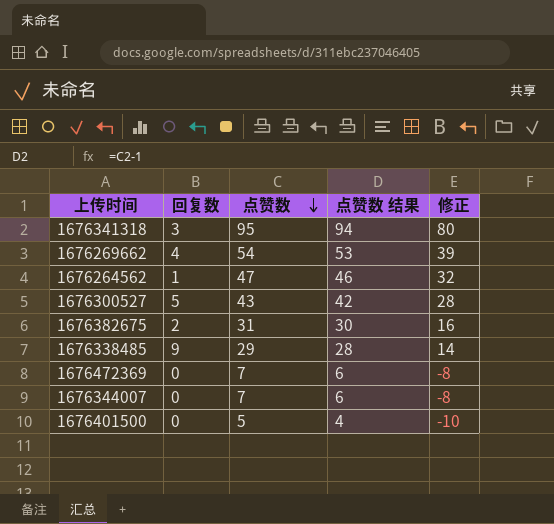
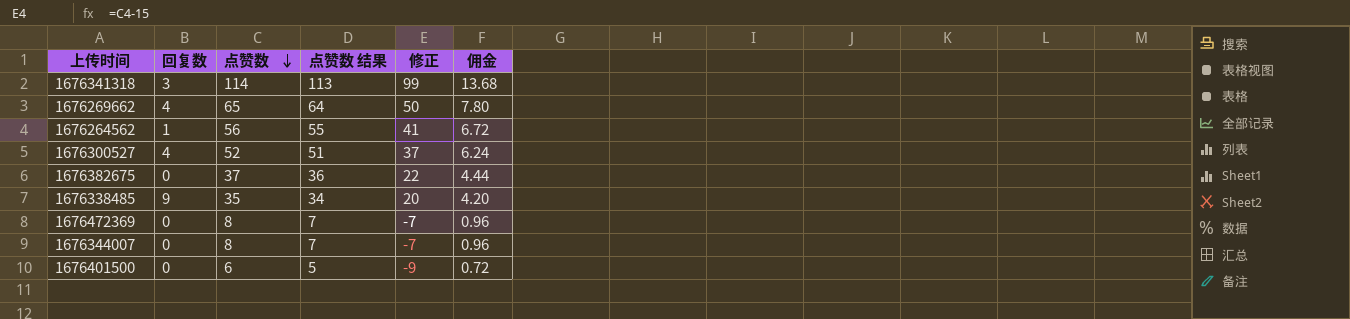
column 佣金 | formula: none -> [点赞数] * 0.12
1676341318 | 点赞数: 95 -> 114
1676341318 | 点赞数 结果: 94 -> 113
1676341318 | 修正: 80 -> 99
1676269662 | 点赞数: 54 -> 65
1676269662 | 点赞数 结果: 53 -> 64
1676269662 | 修正: 39 -> 50
1676264562 | 点赞数: 47 -> 56
1676264562 | 点赞数 结果: 46 -> 55
1676264562 | 修正: 32 -> 41
1676300527 | 回复数: 5 -> 4
1676300527 | 点赞数: 43 -> 52
1676300527 | 点赞数 结果: 42 -> 51
1676300527 | 修正: 28 -> 37
1676382675 | 回复数: 2 -> 0
1676382675 | 点赞数: 31 -> 37
1676382675 | 点赞数 结果: 30 -> 36
1676382675 | 修正: 16 -> 22
1676338485 | 点赞数: 29 -> 35
1676338485 | 点赞数 结果: 28 -> 34
1676338485 | 修正: 14 -> 20
1676472369 | 点赞数: 7 -> 8
1676472369 | 点赞数 结果: 6 -> 7
1676472369 | 修正: -8 -> -7
1676344007 | 点赞数: 7 -> 8
1676344007 | 点赞数 结果: 6 -> 7
1676344007 | 修正: -8 -> -7
1676401500 | 点赞数: 5 -> 6
1676401500 | 点赞数 结果: 4 -> 5
1676401500 | 修正: -10 -> -9

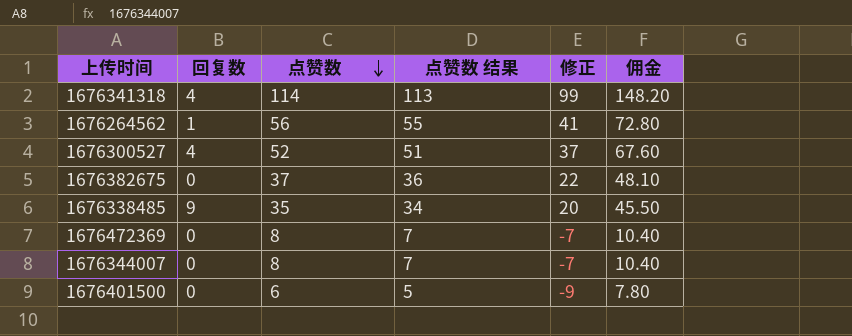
column 佣金 | formula: [点赞数] * 0.12 -> [点赞数] * 1.3
row 1676269662: 4 | 65 | 64 | 50 | 7.80 -> none
1676341318 | 回复数: 3 -> 4

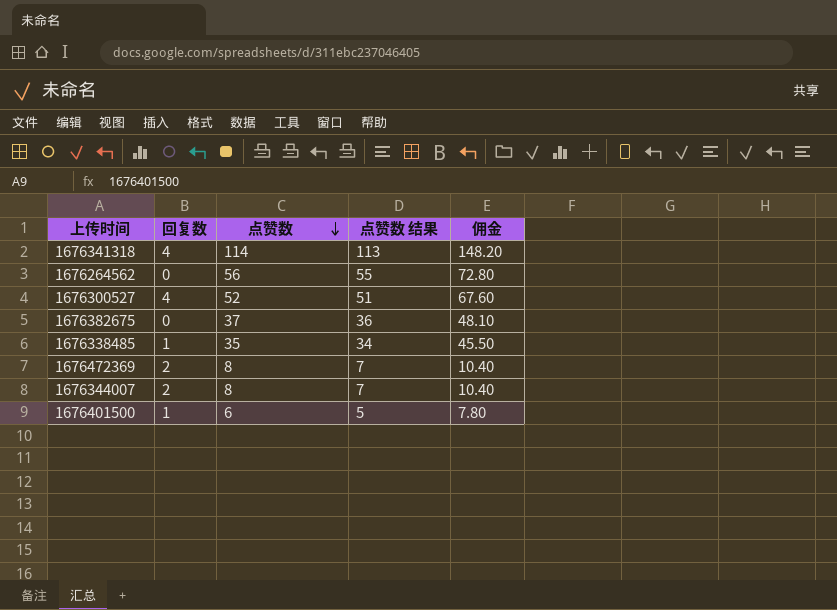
column 修正 | formula: [点赞数] - 15 -> none
1676264562 | 回复数: 1 -> 0
1676338485 | 回复数: 9 -> 1
1676472369 | 回复数: 0 -> 2
1676344007 | 回复数: 0 -> 2
1676401500 | 回复数: 0 -> 1

